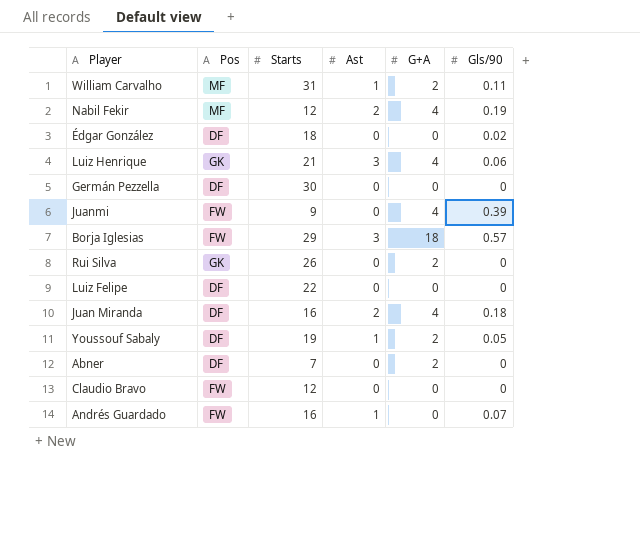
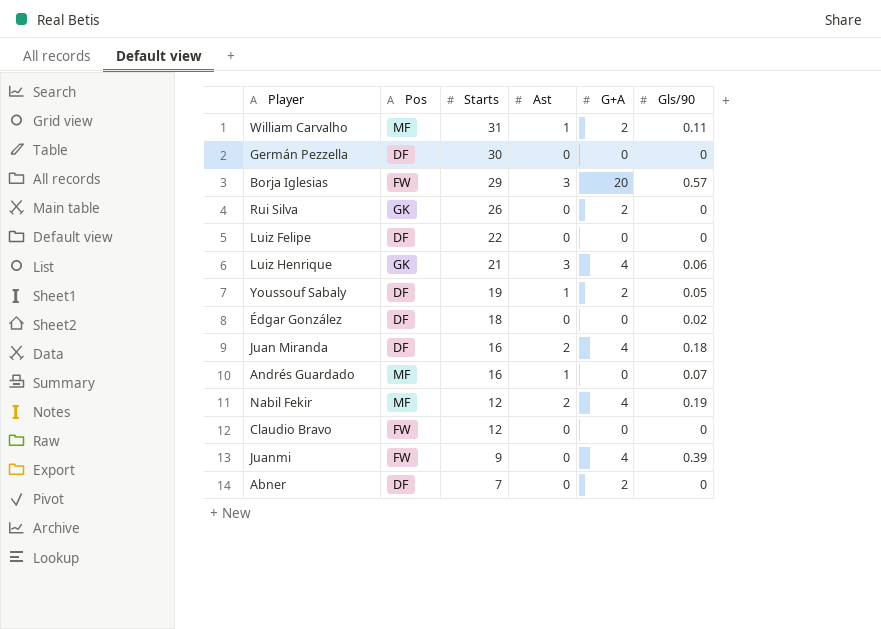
row order: none -> Starts descending
Borja Iglesias | G+A: 18 -> 20
Andrés Guardado | Pos: FW -> MF

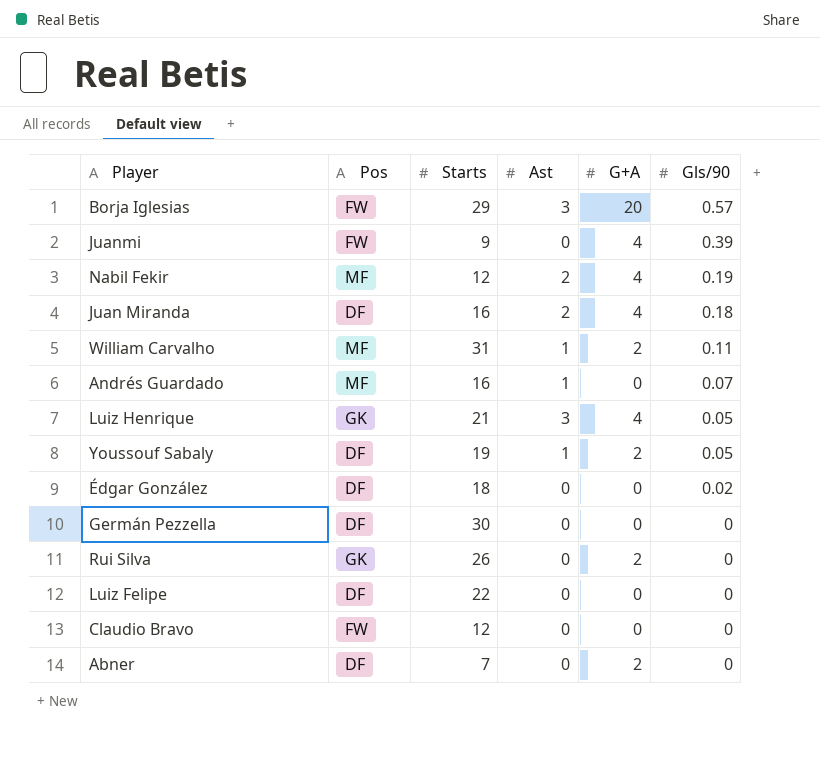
row order: Starts descending -> Gls/90 descending
Luiz Henrique | Gls/90: 0.06 -> 0.05

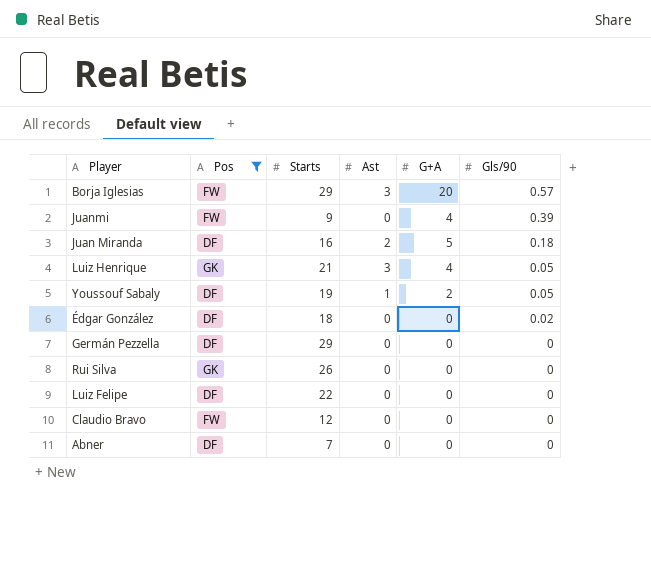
filter: none -> Pos != MF
Juan Miranda | G+A: 4 -> 5
Germán Pezzella | Starts: 30 -> 29
Rui Silva | G+A: 2 -> 0
Abner | G+A: 2 -> 0

